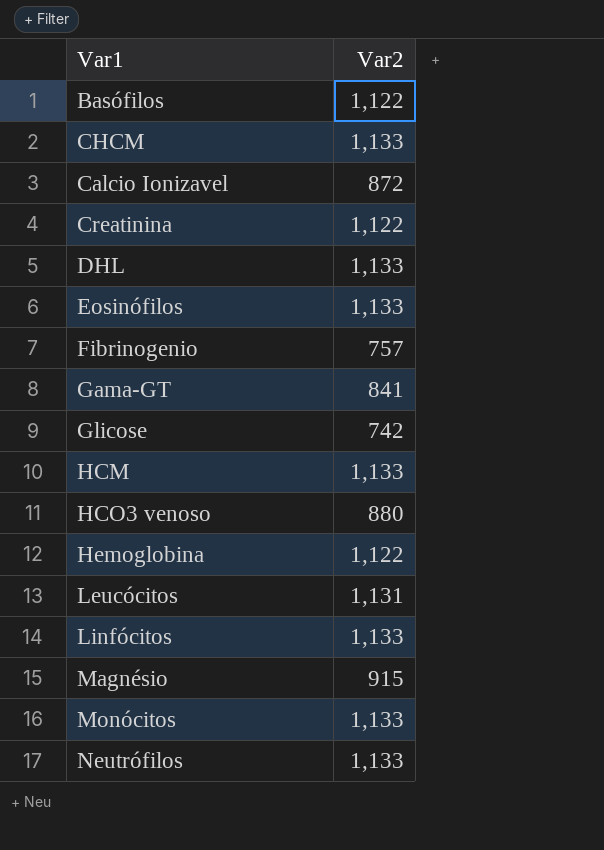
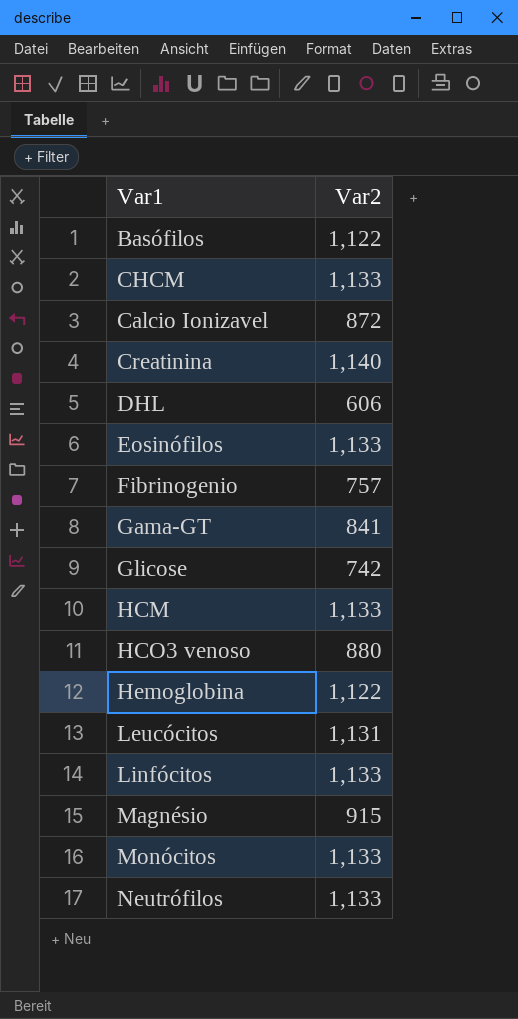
Creatinina | Var2: 1,122 -> 1,140
DHL | Var2: 1,133 -> 606

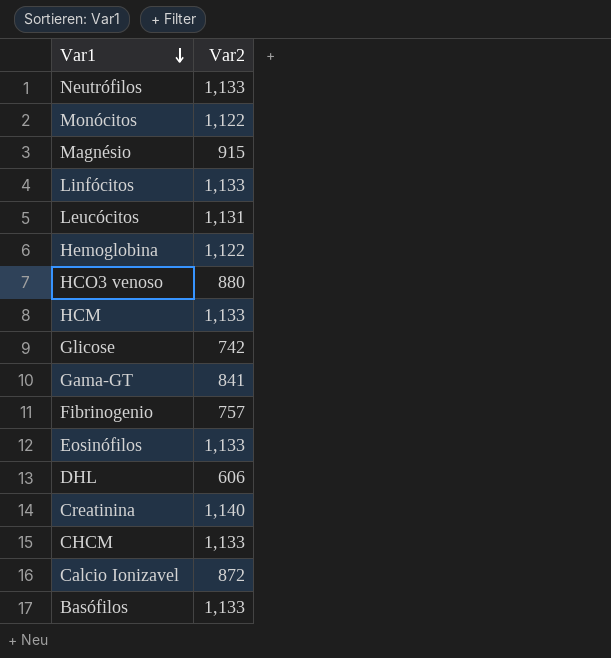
row order: none -> Var1 descending
Monócitos | Var2: 1,133 -> 1,122
Basófilos | Var2: 1,122 -> 1,133

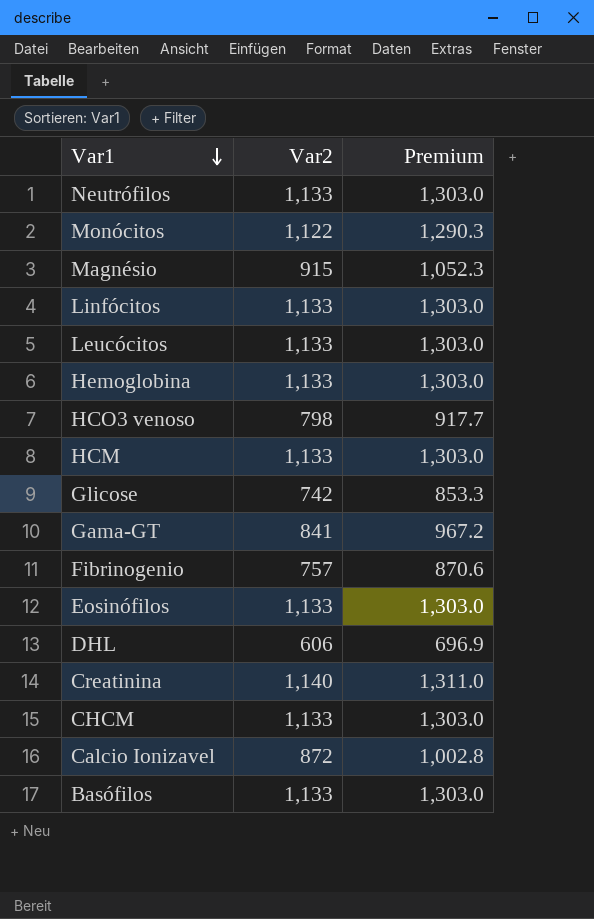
column Premium | formula: none -> [Var2] * 1.15
Leucócitos | Var2: 1,131 -> 1,133
Hemoglobina | Var2: 1,122 -> 1,133
HCO3 venoso | Var2: 880 -> 798

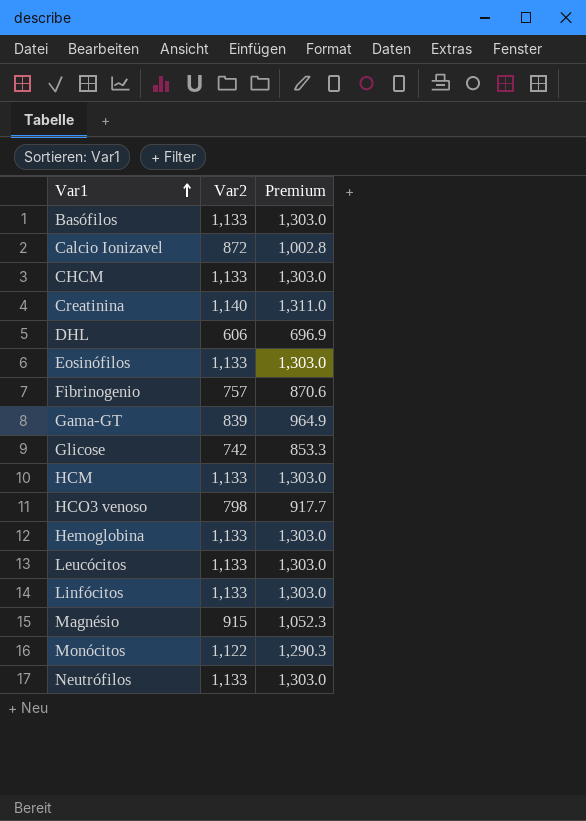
row order: Var1 descending -> Var1 ascending
Gama-GT | Var2: 841 -> 839
Gama-GT | Premium: 967.2 -> 964.9

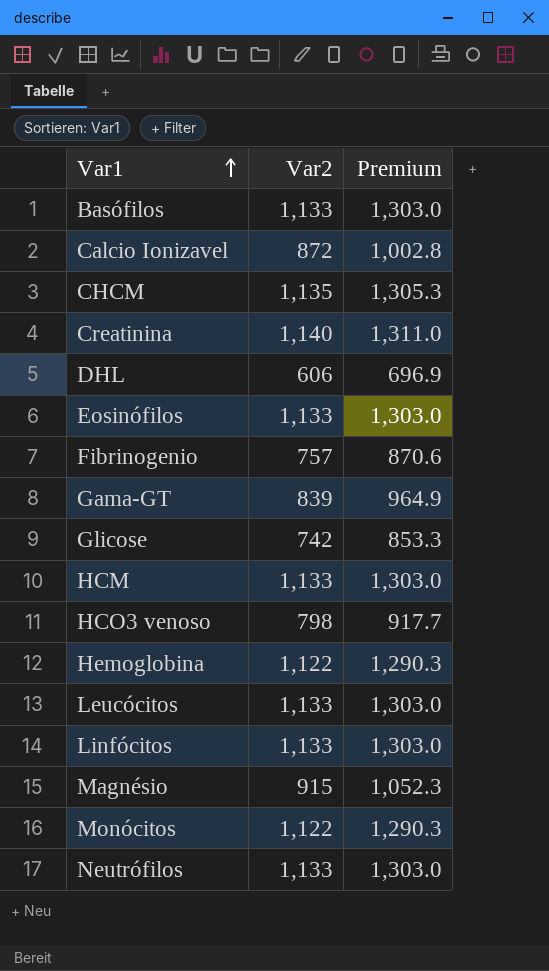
CHCM | Var2: 1,133 -> 1,135
CHCM | Premium: 1,303.0 -> 1,305.3
Hemoglobina | Var2: 1,133 -> 1,122
Hemoglobina | Premium: 1,303.0 -> 1,290.3

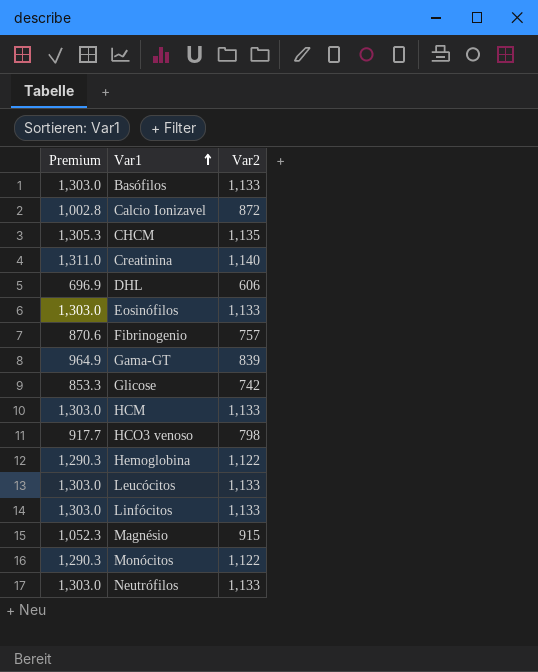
column Premium | position: 3 -> 1

